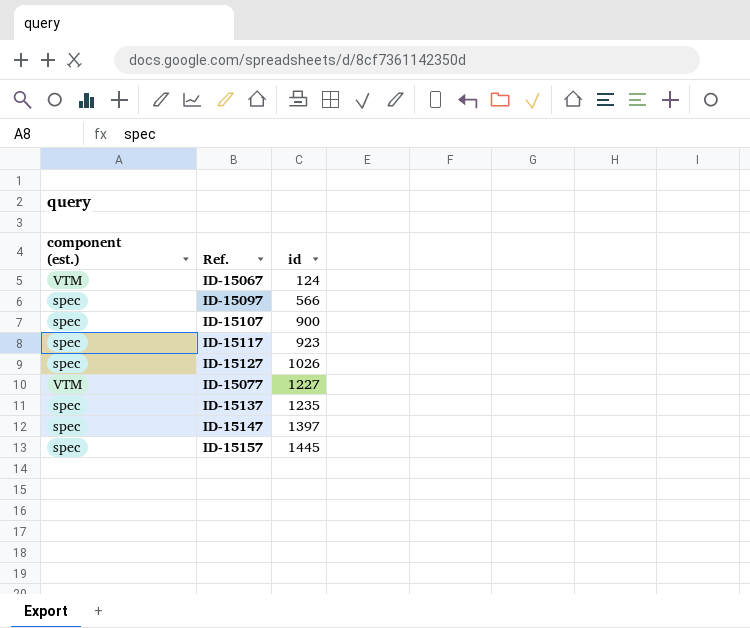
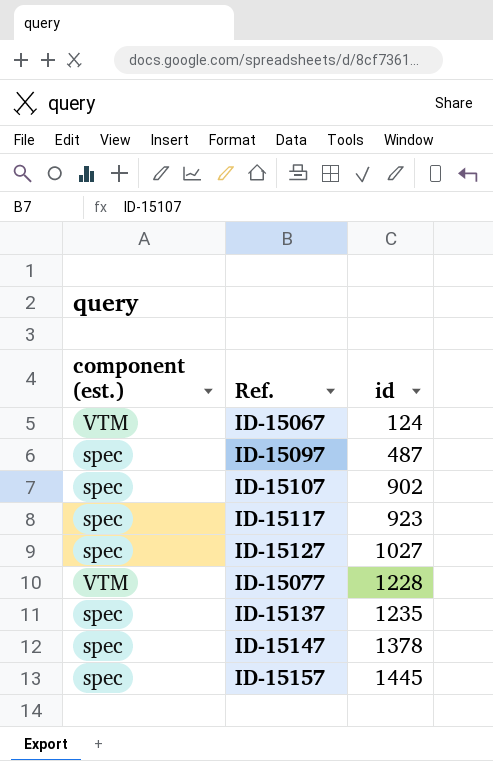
ID-15097 | id: 566 -> 487
ID-15107 | id: 900 -> 902
ID-15127 | id: 1026 -> 1027
ID-15077 | id: 1227 -> 1228
ID-15147 | id: 1397 -> 1378

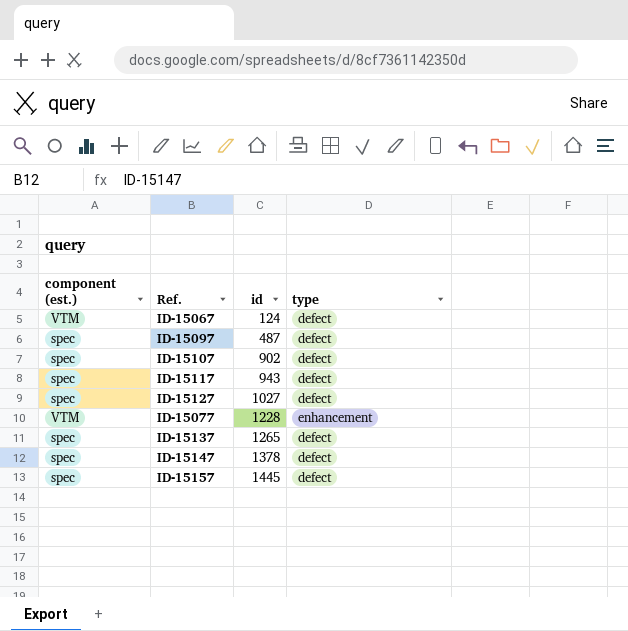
column type | position: none -> 4
ID-15117 | id: 923 -> 943
ID-15137 | id: 1235 -> 1265

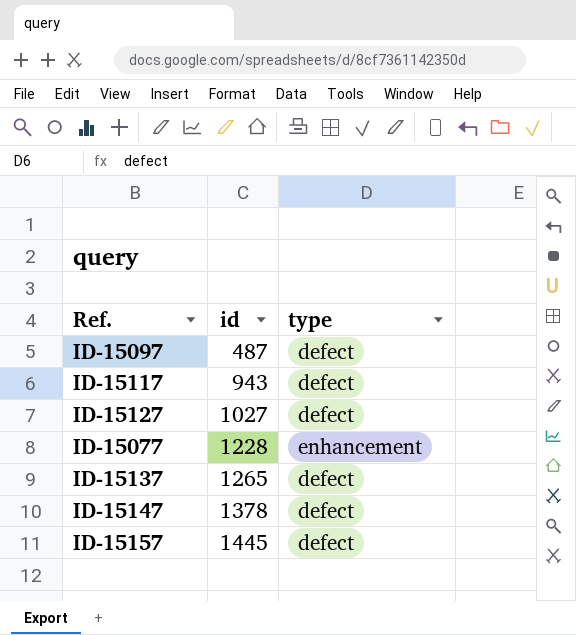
column component (est.) | position: 1 -> none
row ID-15067: VTM | 124 | defect -> none
row ID-15107: spec | 902 | defect -> none

